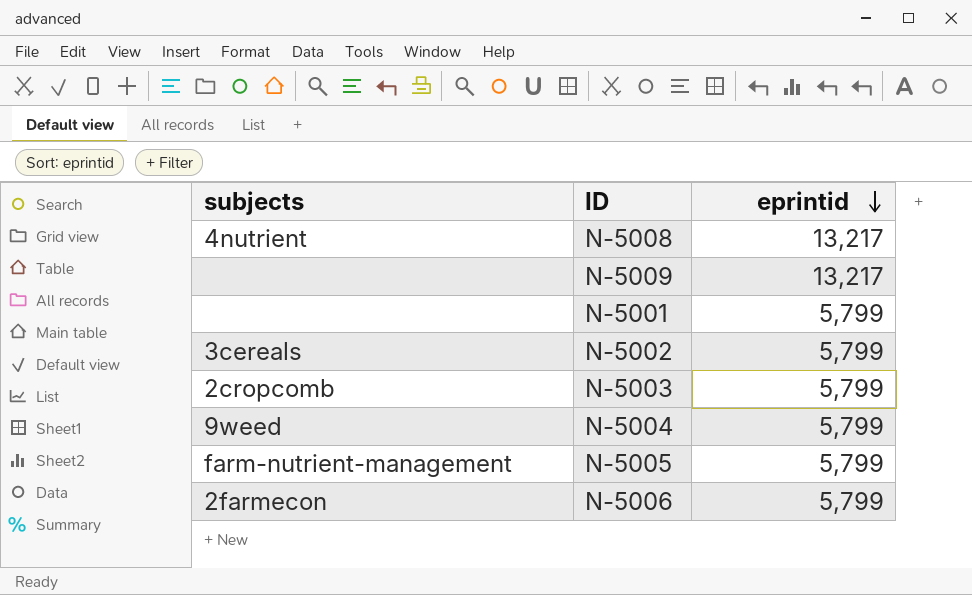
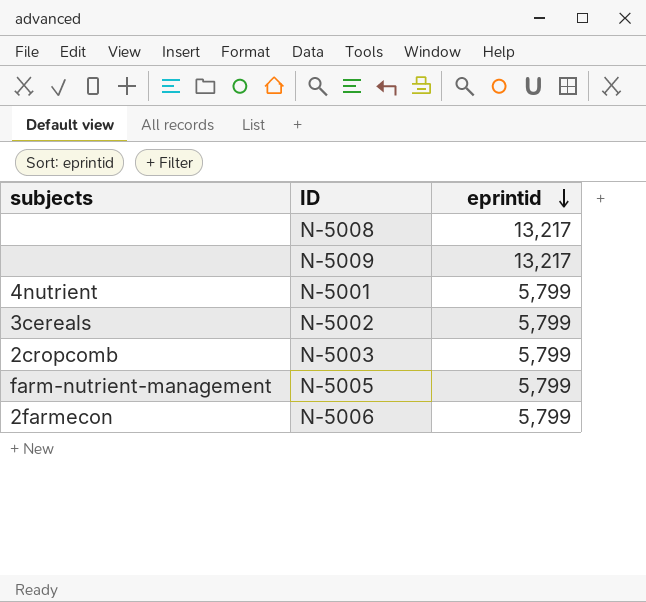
row N-5004: 9weed | 5,799 -> none
N-5008 | subjects: 4nutrient -> none
N-5001 | subjects: none -> 4nutrient

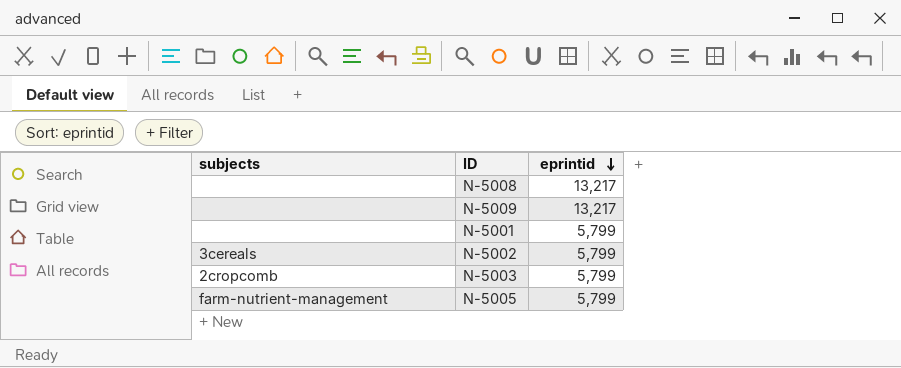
row N-5006: 2farmecon | 5,799 -> none
N-5001 | subjects: 4nutrient -> none

